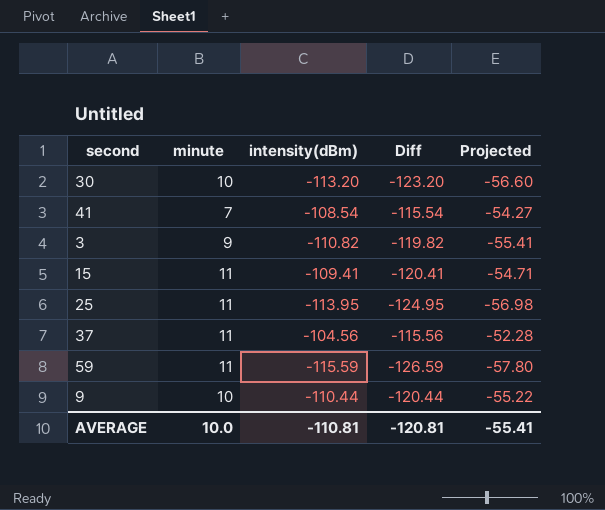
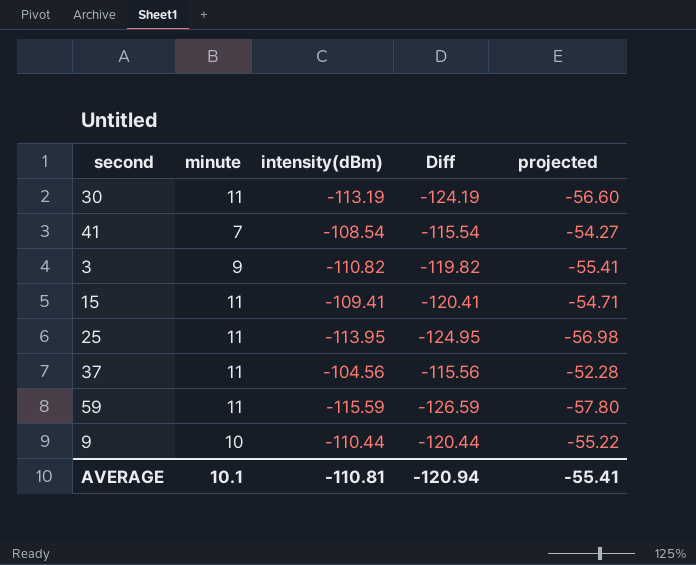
column name: Projected -> projected
30 | minute: 10 -> 11
30 | intensity(dBm): -113.20 -> -113.19
30 | Diff: -123.20 -> -124.19
AVERAGE | minute: 10.0 -> 10.1
AVERAGE | Diff: -120.81 -> -120.94

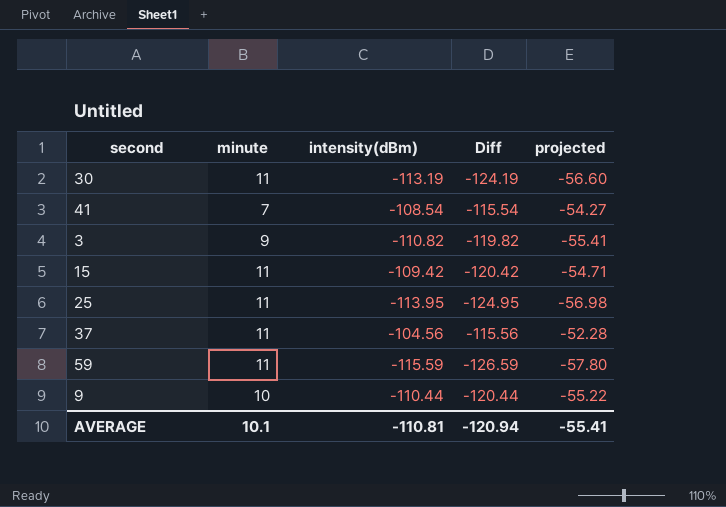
15 | intensity(dBm): -109.41 -> -109.42
15 | Diff: -120.41 -> -120.42

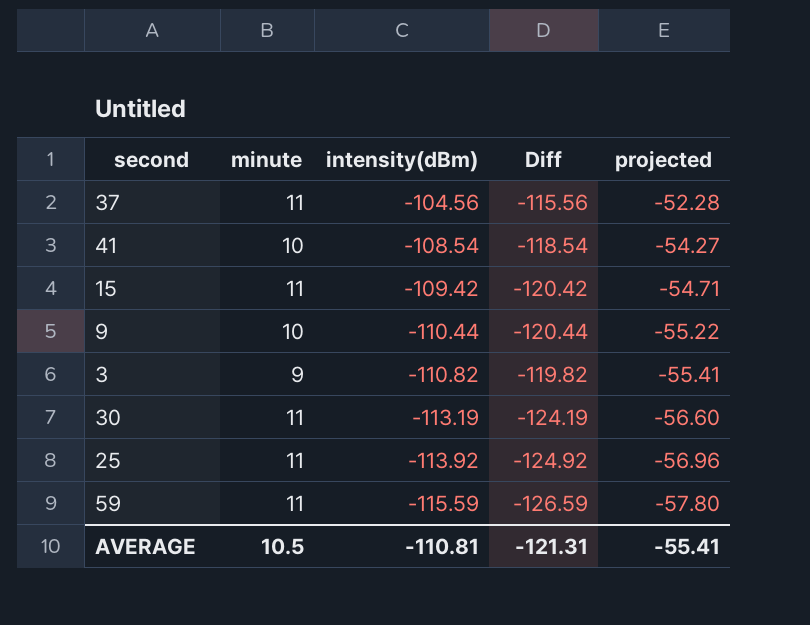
row order: none -> intensity(dBm) descending
41 | minute: 7 -> 10
41 | Diff: -115.54 -> -118.54
25 | intensity(dBm): -113.95 -> -113.92
25 | Diff: -124.95 -> -124.92
25 | projected: -56.98 -> -56.96
AVERAGE | minute: 10.1 -> 10.5
AVERAGE | Diff: -120.94 -> -121.31

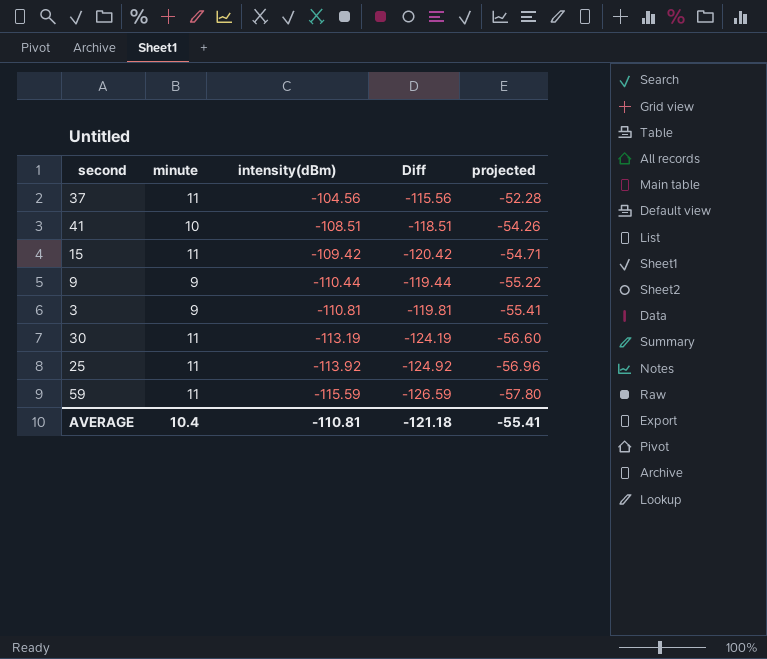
41 | intensity(dBm): -108.54 -> -108.51
41 | Diff: -118.54 -> -118.51
41 | projected: -54.27 -> -54.26
9 | minute: 10 -> 9
9 | Diff: -120.44 -> -119.44
3 | intensity(dBm): -110.82 -> -110.81
3 | Diff: -119.82 -> -119.81
AVERAGE | minute: 10.5 -> 10.4
AVERAGE | Diff: -121.31 -> -121.18

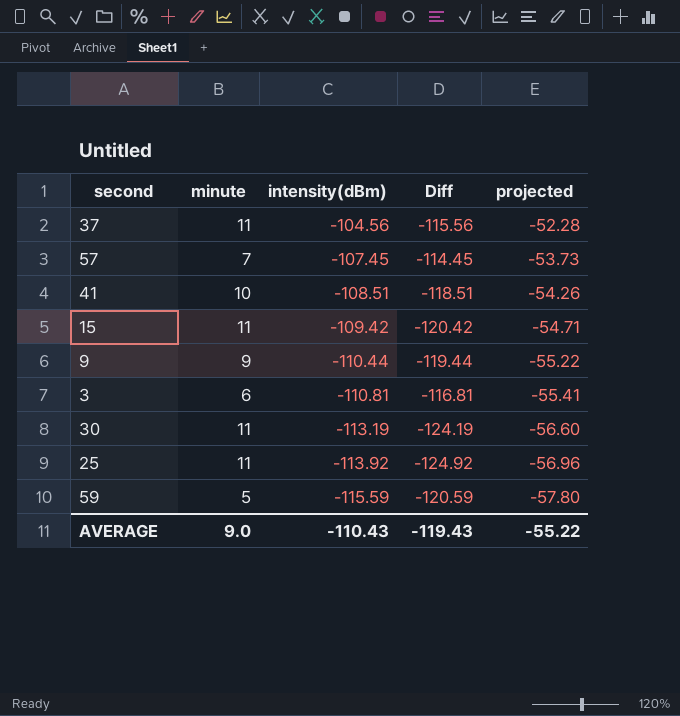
row 57: none -> 7 | -107.45 | -114.45 | -53.73
3 | minute: 9 -> 6
3 | Diff: -119.81 -> -116.81
59 | minute: 11 -> 5
59 | Diff: -126.59 -> -120.59
AVERAGE | minute: 10.4 -> 9.0
AVERAGE | intensity(dBm): -110.81 -> -110.43
AVERAGE | Diff: -121.18 -> -119.43
AVERAGE | projected: -55.41 -> -55.22

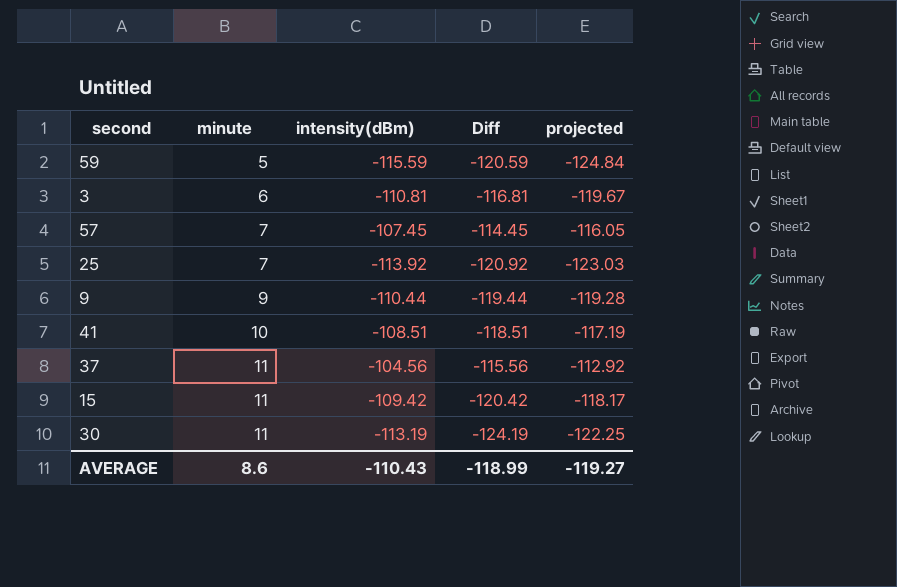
row order: intensity(dBm) descending -> minute ascending
column projected | formula: [intensity(dBm)] * 0.5 -> [intensity(dBm)] * 1.08
25 | minute: 11 -> 7
25 | Diff: -124.92 -> -120.92
AVERAGE | minute: 9.0 -> 8.6
AVERAGE | Diff: -119.43 -> -118.99
AVERAGE | projected: -55.22 -> -119.27

